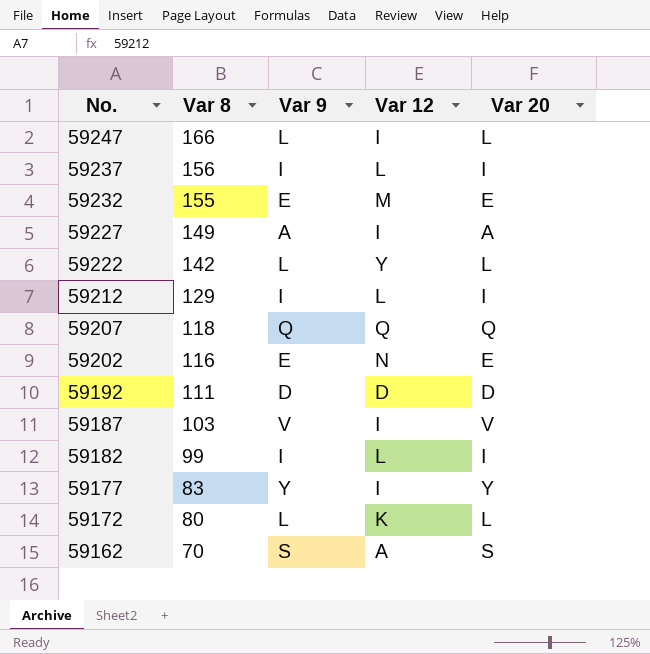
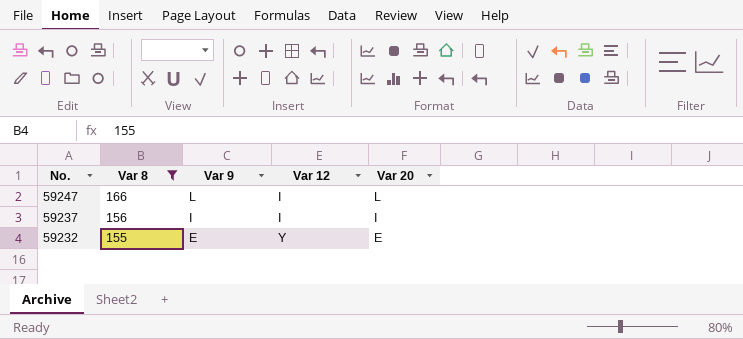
filter: none -> Var 8 >= 155
59237 | Var 12: L -> I
59232 | Var 12: M -> Y

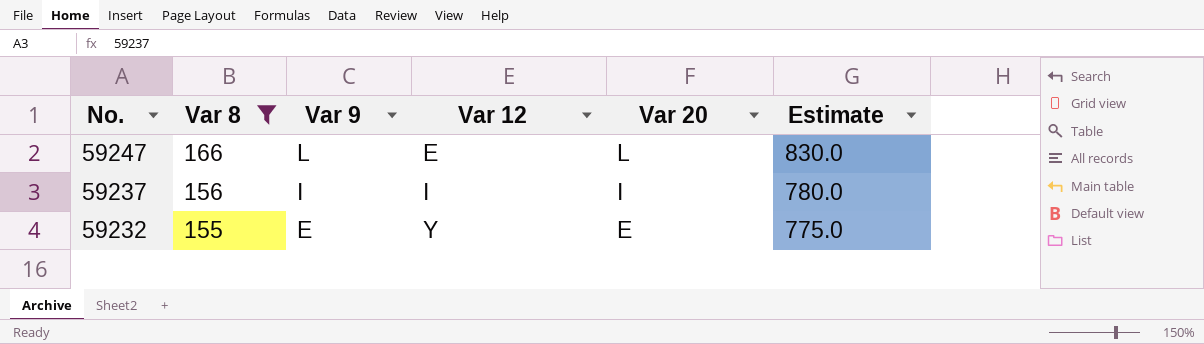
column Estimate | formula: none -> [Var 8] * 5
59247 | Var 12: I -> E

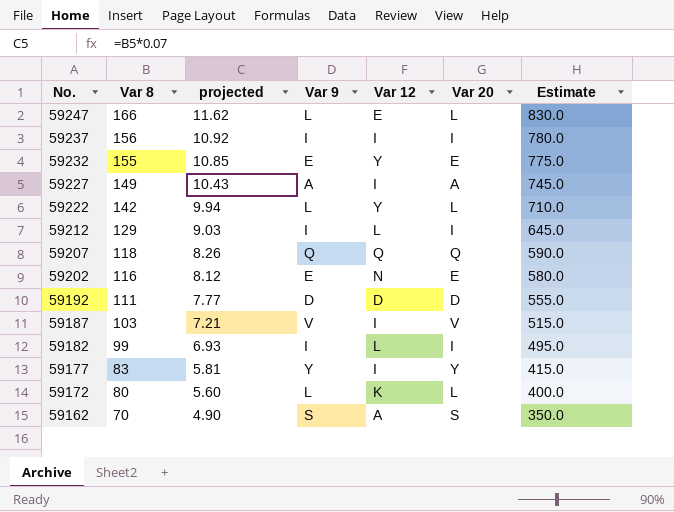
filter: Var 8 >= 155 -> none
column projected | formula: none -> [Var 8] * 0.07

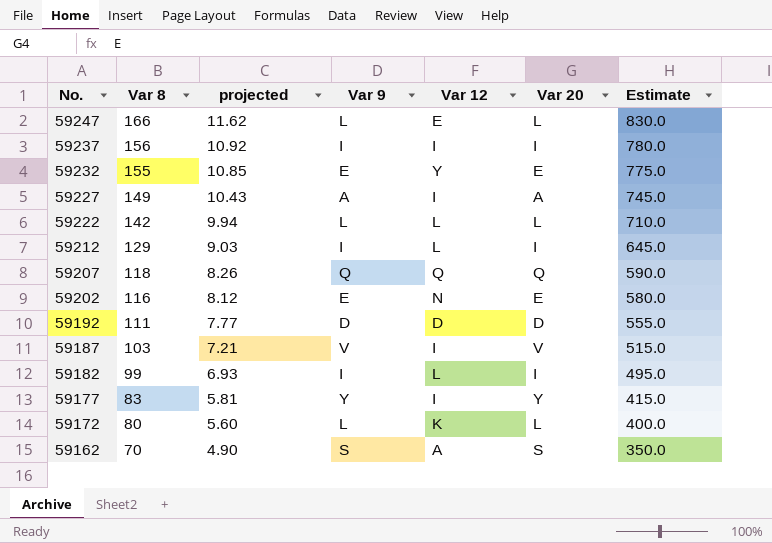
59222 | Var 12: Y -> L

